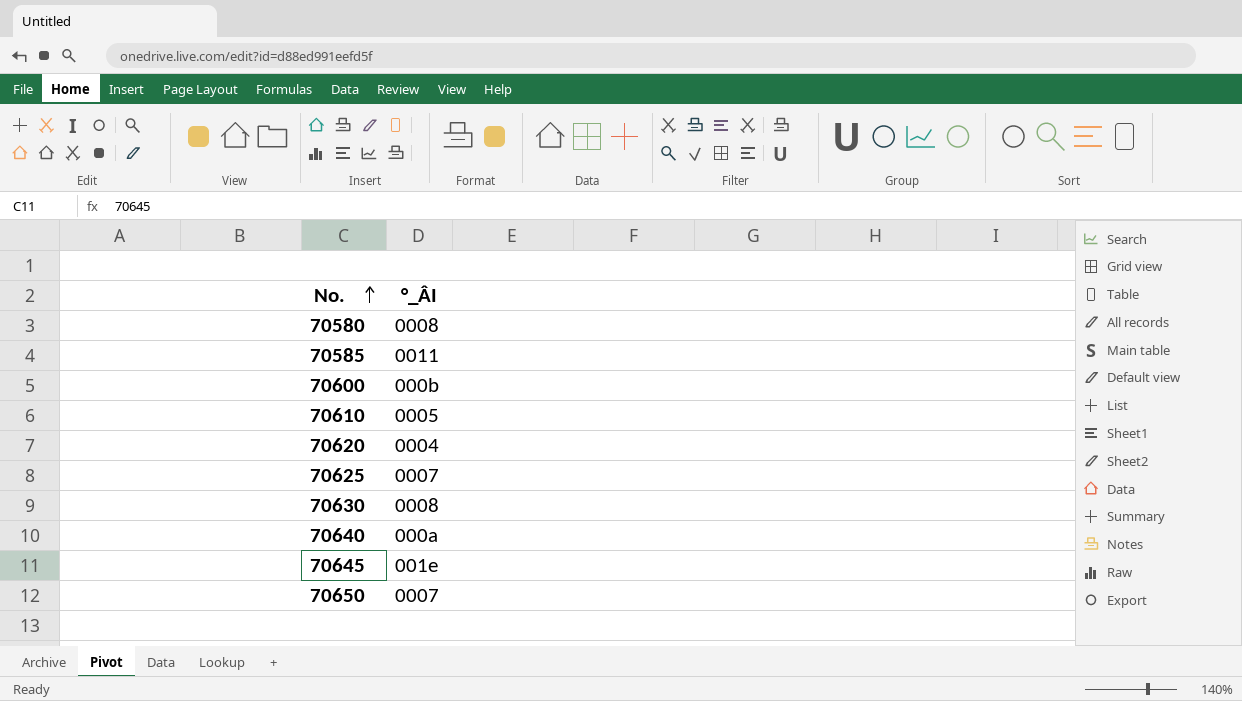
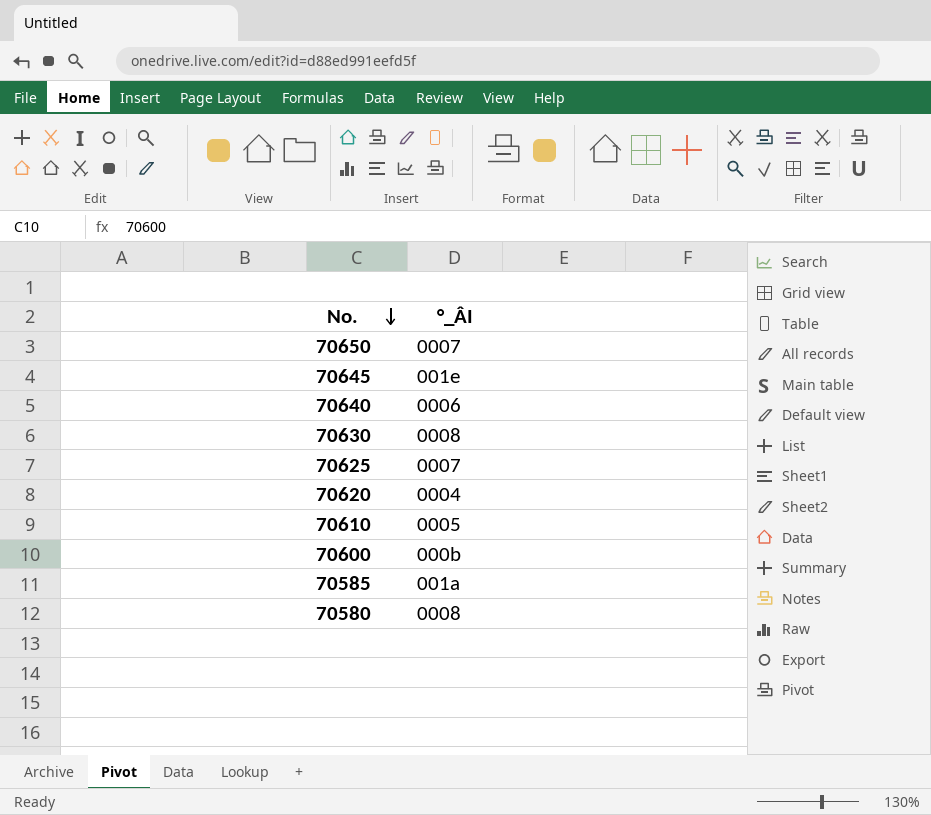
row order: No. ascending -> No. descending
70640 | °_ÂI: 000a -> 0006
70585 | °_ÂI: 0011 -> 001a

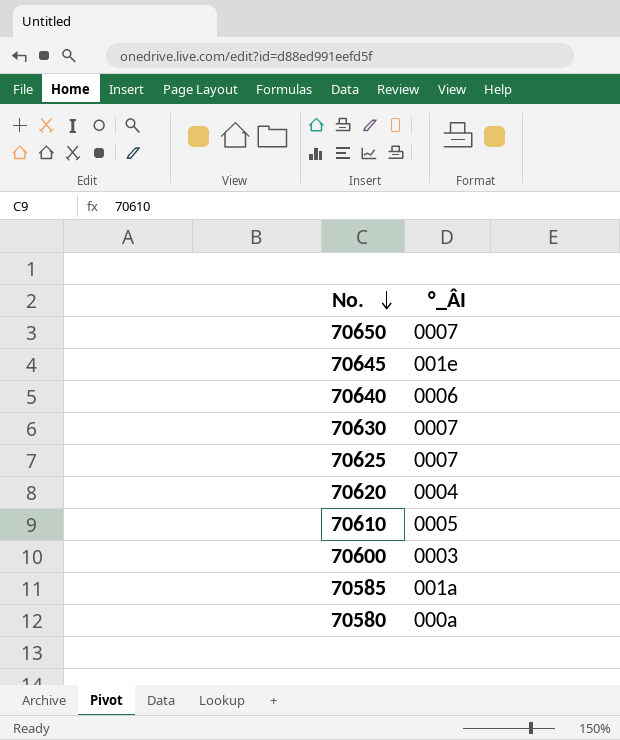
70630 | °_ÂI: 0008 -> 0007
70600 | °_ÂI: 000b -> 0003
70580 | °_ÂI: 0008 -> 000a

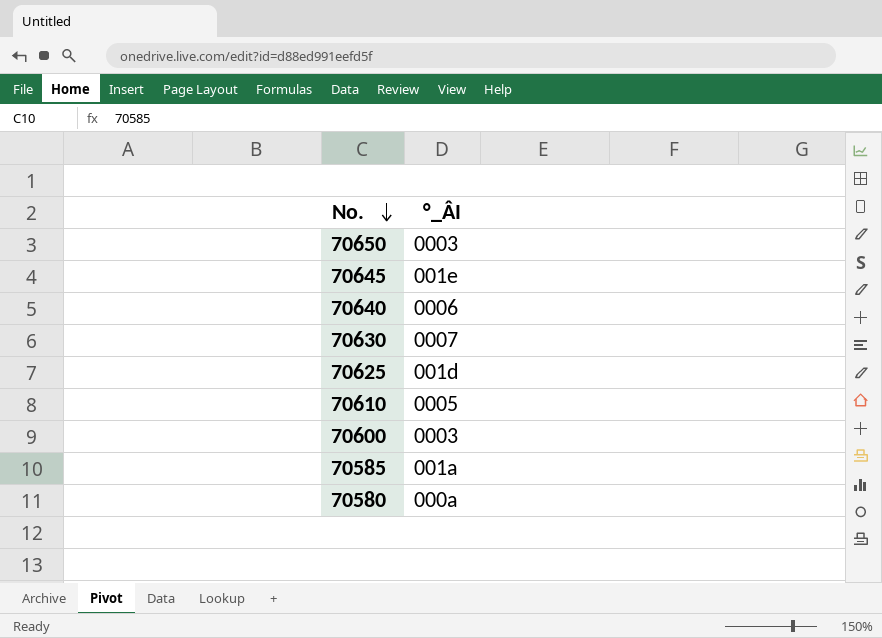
row 70620: 0004 -> none
70650 | °_ÂI: 0007 -> 0003
70625 | °_ÂI: 0007 -> 001d

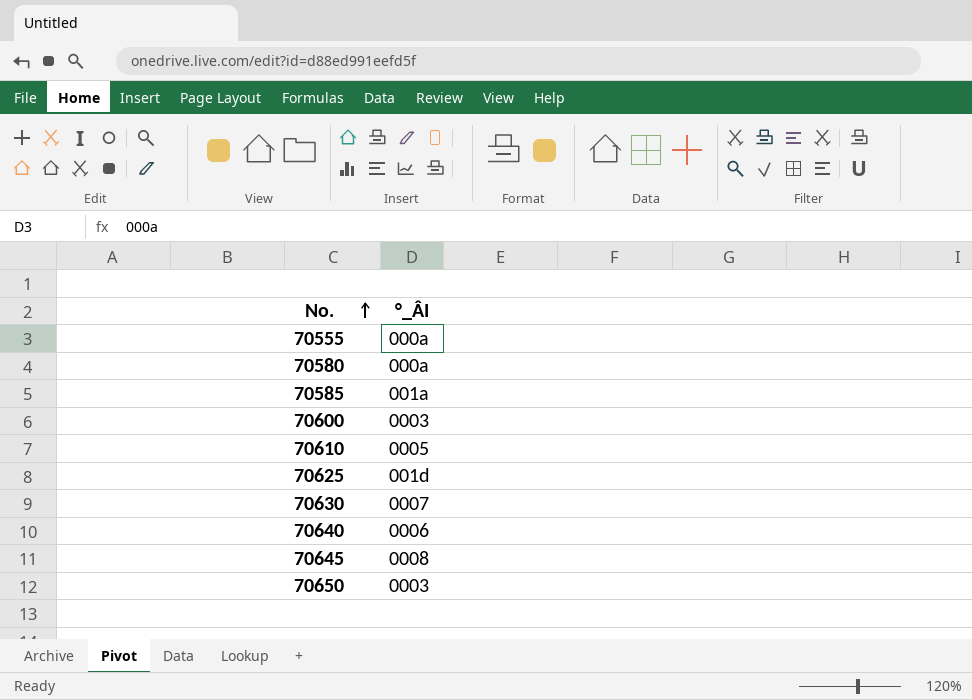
row order: No. descending -> No. ascending
row 70555: none -> 000a
70645 | °_ÂI: 001e -> 0008

